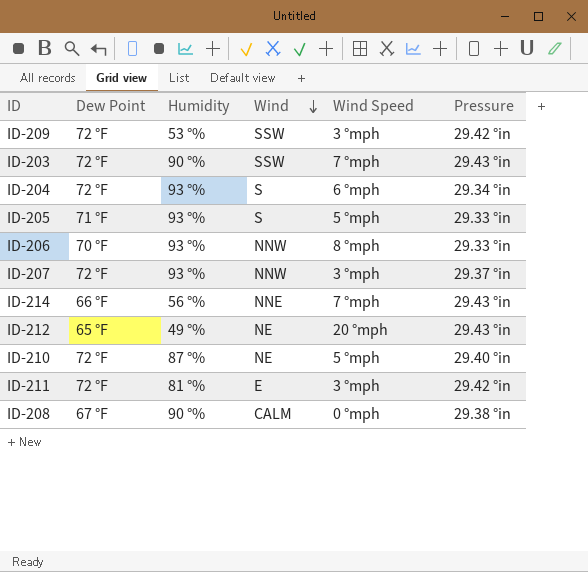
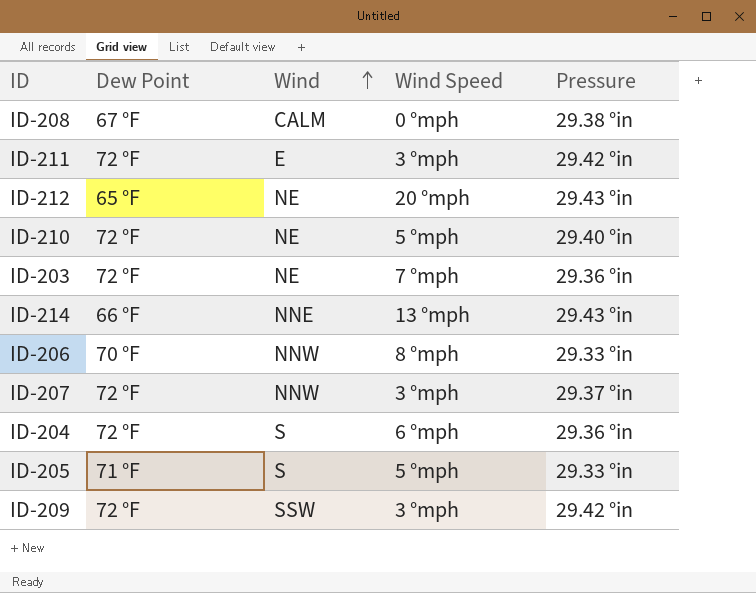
row order: Wind descending -> Wind ascending
column Humidity | position: 3 -> none
ID-203 | Wind: SSW -> NE
ID-203 | Pressure: 29.43 °in -> 29.36 °in
ID-214 | Wind Speed: 7 °mph -> 13 °mph
ID-204 | Pressure: 29.34 °in -> 29.36 °in

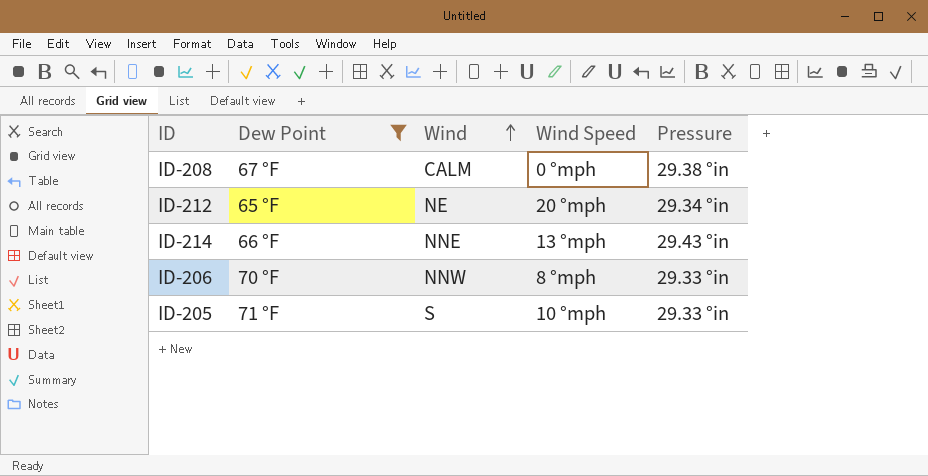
filter: none -> Dew Point != 72 °F
ID-212 | Pressure: 29.43 °in -> 29.34 °in
ID-205 | Wind Speed: 5 °mph -> 10 °mph

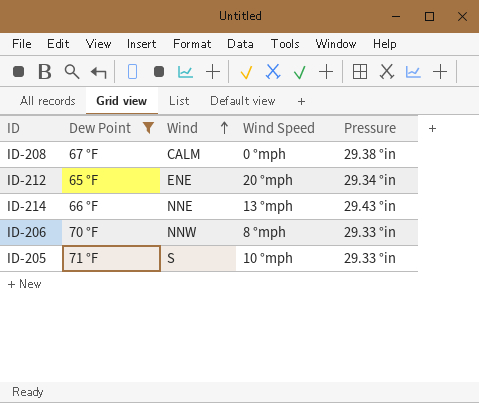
ID-212 | Wind: NE -> ENE

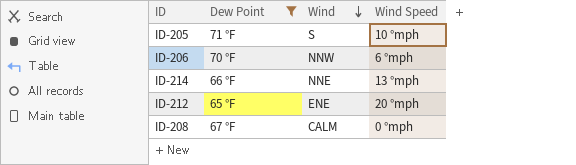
row order: Wind ascending -> Wind descending
column Pressure | position: 5 -> none
ID-206 | Wind Speed: 8 °mph -> 6 °mph

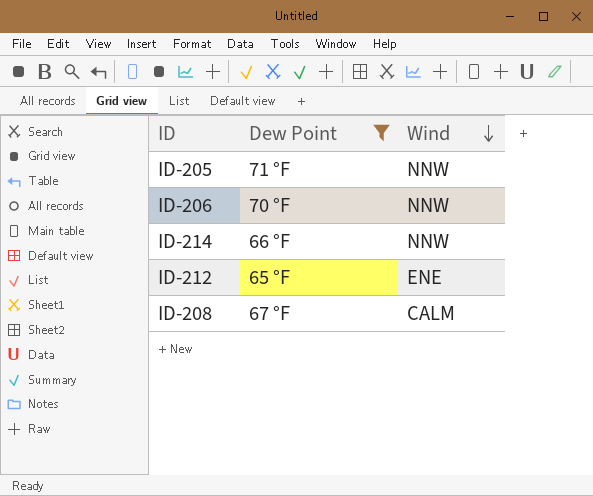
column Wind Speed | position: 4 -> none
ID-205 | Wind: S -> NNW
ID-214 | Wind: NNE -> NNW

